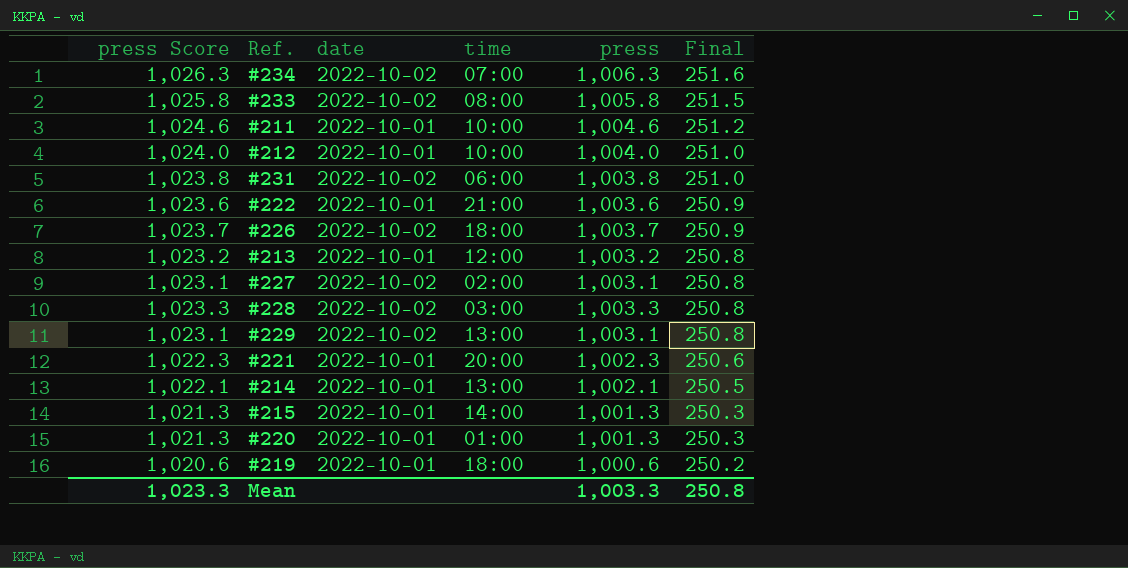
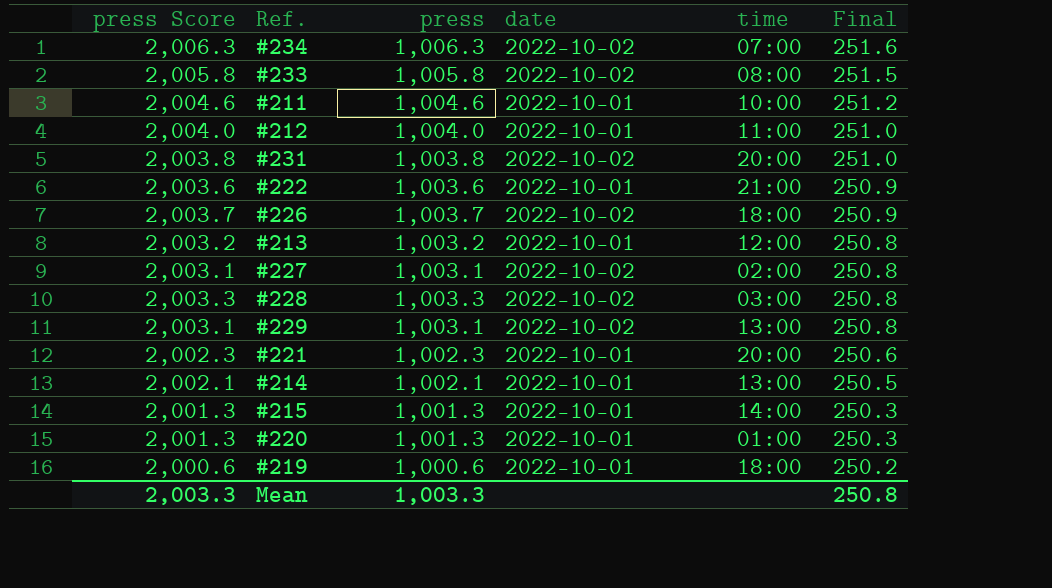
column press Score | formula: [press] + 20 -> [press] + 1000
column press | position: 5 -> 3
#212 | time: 10:00 -> 11:00
#231 | time: 06:00 -> 20:00
Mean | press Score: 1,023.3 -> 2,003.3

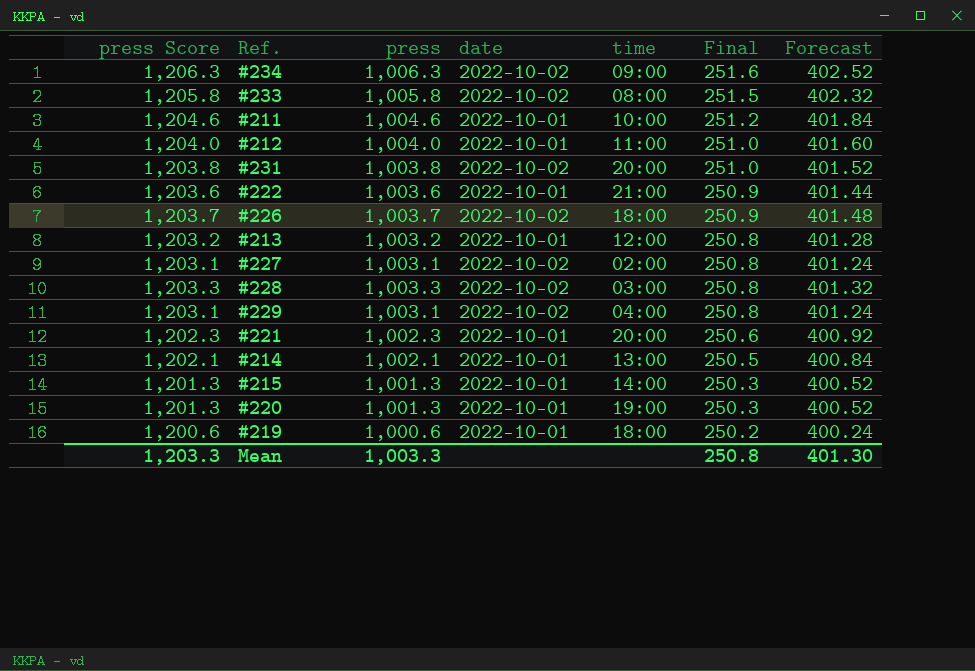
column press Score | formula: [press] + 1000 -> [press] + 200
column Forecast | formula: none -> [press] * 0.4
#234 | time: 07:00 -> 09:00
#229 | time: 13:00 -> 04:00
#220 | time: 01:00 -> 19:00
Mean | press Score: 2,003.3 -> 1,203.3

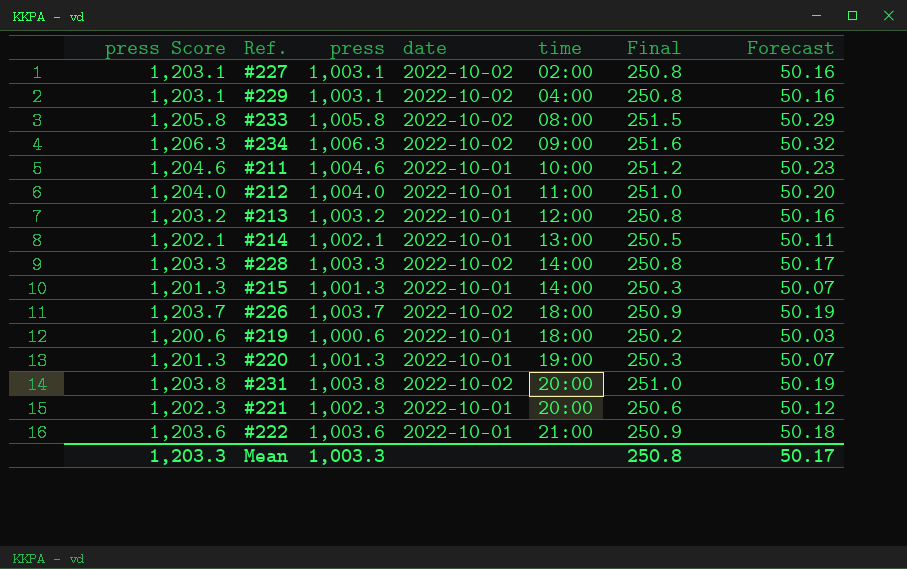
row order: Final descending -> time ascending
column Forecast | formula: [press] * 0.4 -> [press] * 0.05
#228 | time: 03:00 -> 14:00
Mean | Forecast: 401.30 -> 50.17

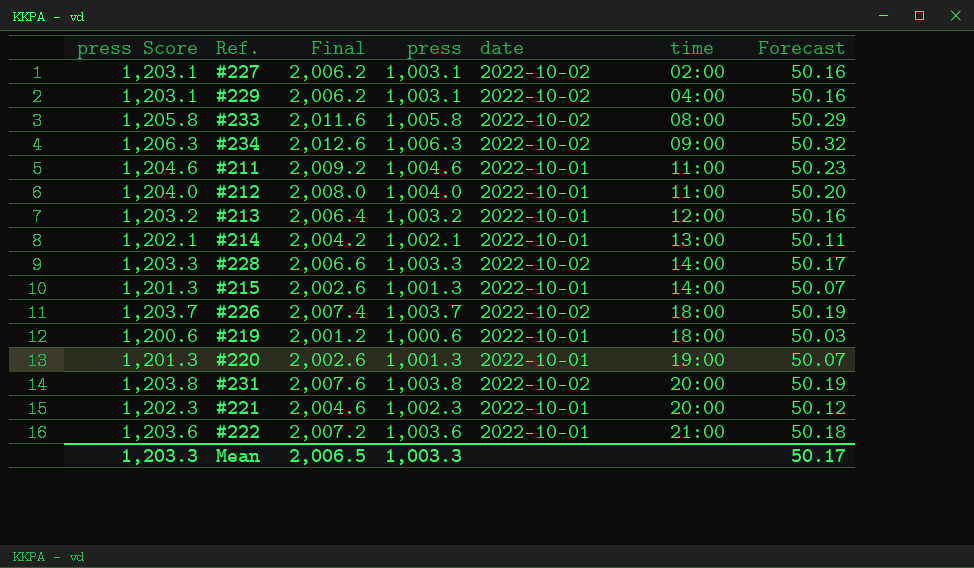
column Final | formula: [press] * 0.25 -> [press] * 2
column Final | position: 6 -> 3
#211 | time: 10:00 -> 11:00
Mean | Final: 250.8 -> 2,006.5

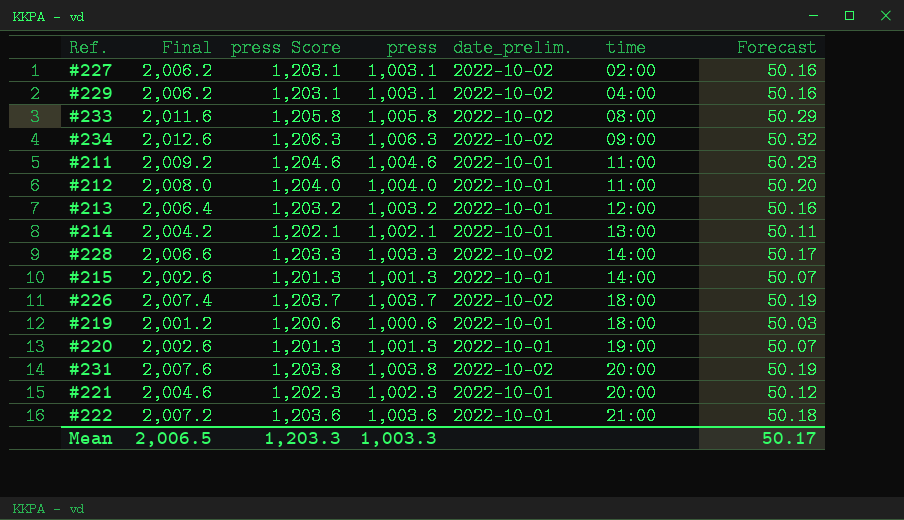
column press Score | position: 1 -> 3
column name: date -> date_prelim.

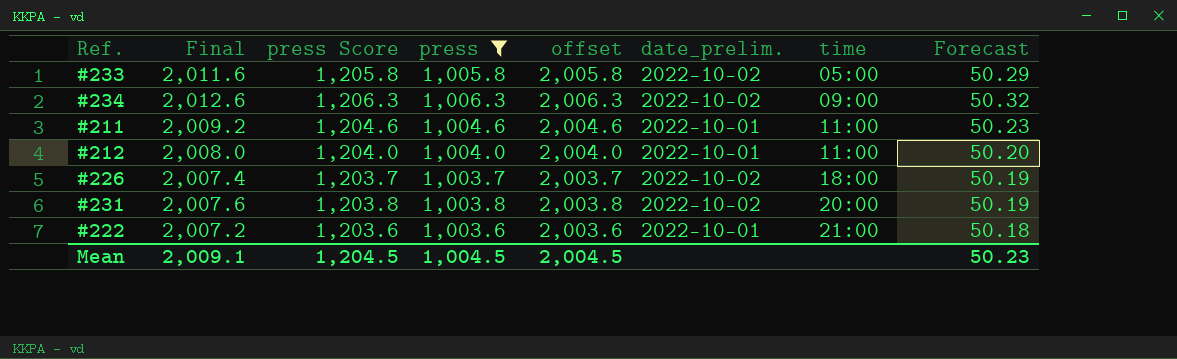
filter: none -> press >= 1,003.6
column offset | formula: none -> [press] + 1000
#233 | time: 08:00 -> 05:00
Mean | Final: 2,006.5 -> 2,009.1
Mean | press Score: 1,203.3 -> 1,204.5
Mean | press: 1,003.3 -> 1,004.5
Mean | Forecast: 50.17 -> 50.23

